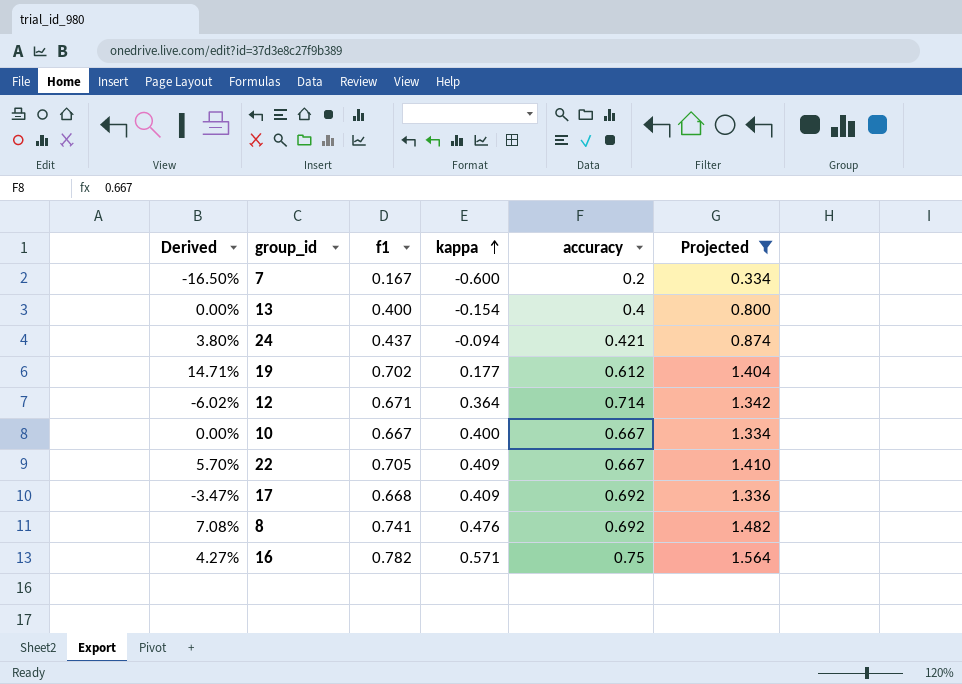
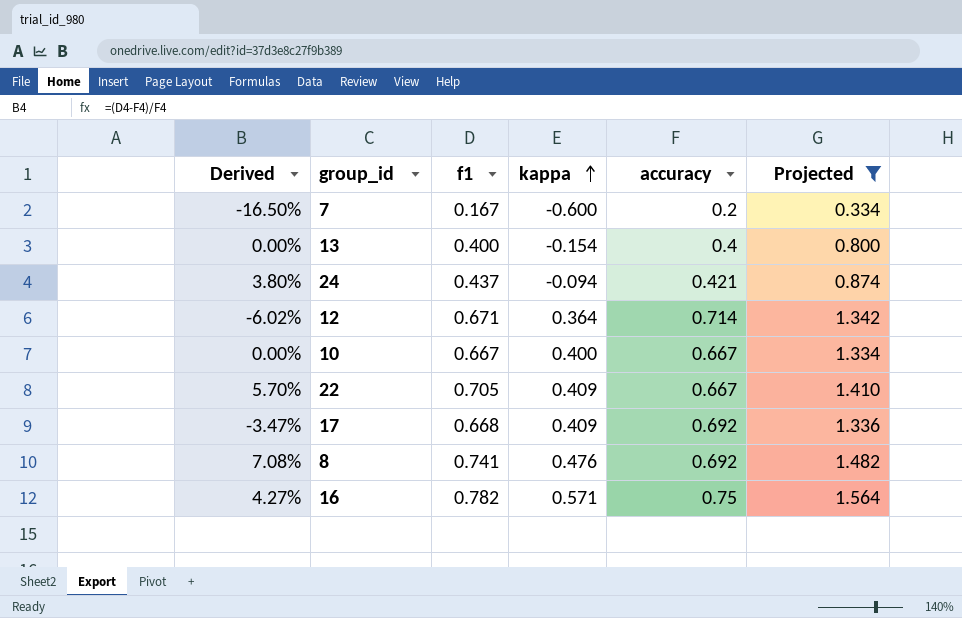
row 19: 14.71% | 0.702 | 0.177 | 0.612 | 1.404 -> none

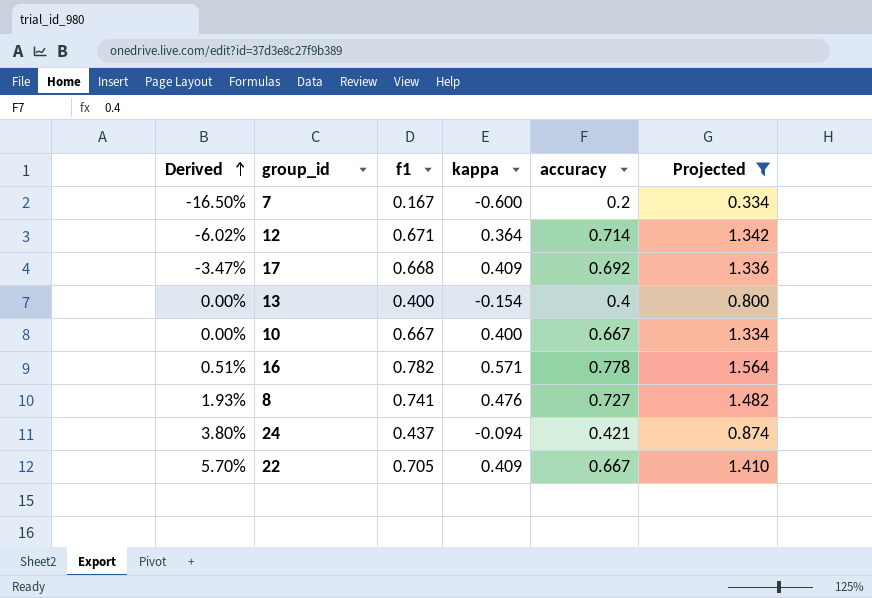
row order: kappa ascending -> Derived ascending
16 | Derived: 4.27% -> 0.51%
16 | accuracy: 0.75 -> 0.778
8 | Derived: 7.08% -> 1.93%
8 | accuracy: 0.692 -> 0.727

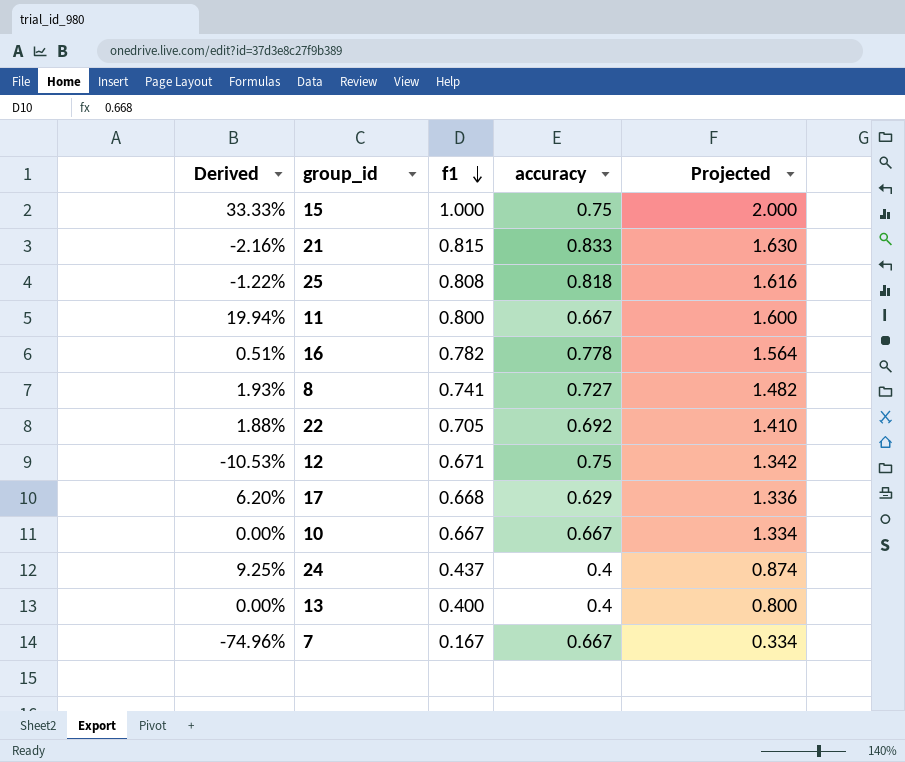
filter: Projected <= 1.564 -> none
row order: Derived ascending -> f1 descending
column kappa | position: 4 -> none
22 | Derived: 5.70% -> 1.88%
22 | accuracy: 0.667 -> 0.692
12 | Derived: -6.02% -> -10.53%
12 | accuracy: 0.714 -> 0.75
17 | Derived: -3.47% -> 6.20%
17 | accuracy: 0.692 -> 0.629
24 | Derived: 3.80% -> 9.25%
24 | accuracy: 0.421 -> 0.4
7 | Derived: -16.50% -> -74.96%
7 | accuracy: 0.2 -> 0.667

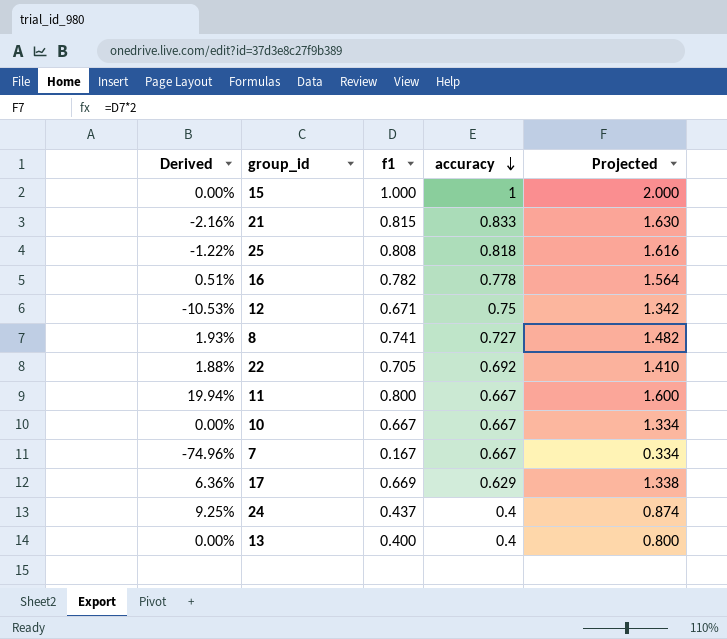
row order: f1 descending -> accuracy descending
15 | Derived: 33.33% -> 0.00%
15 | accuracy: 0.75 -> 1
17 | Derived: 6.20% -> 6.36%
17 | f1: 0.668 -> 0.669
17 | Projected: 1.336 -> 1.338

